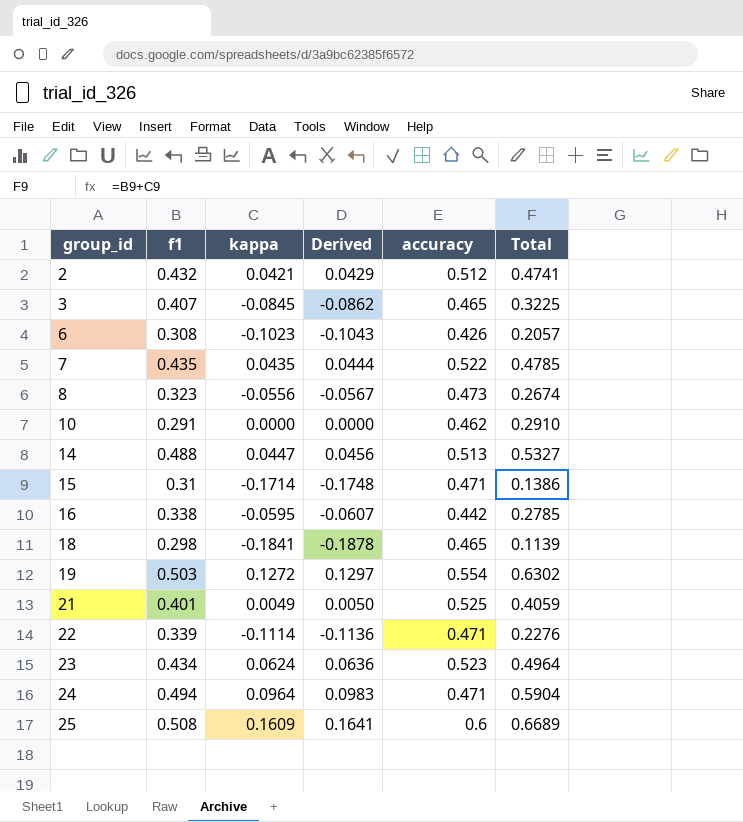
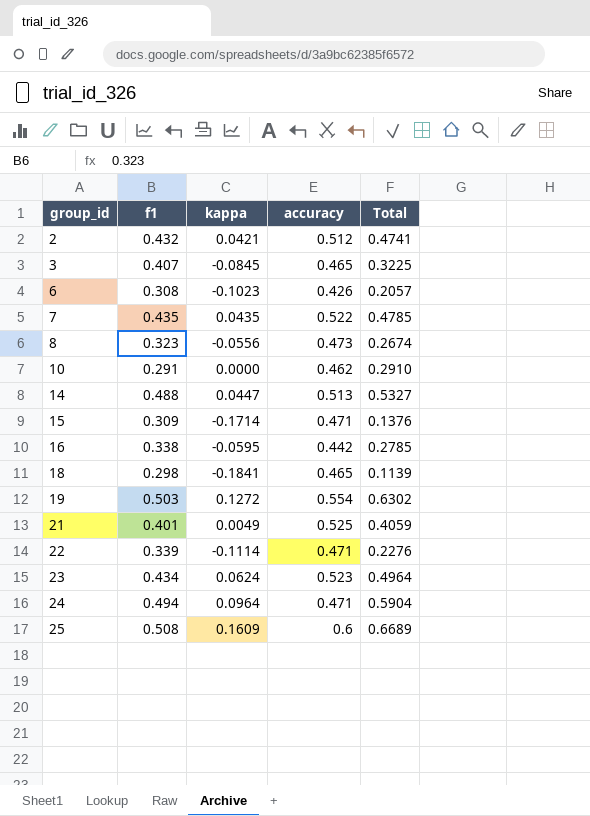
column Derived | formula: [kappa] * 1.02 -> none
15 | f1: 0.31 -> 0.309
15 | Total: 0.1386 -> 0.1376

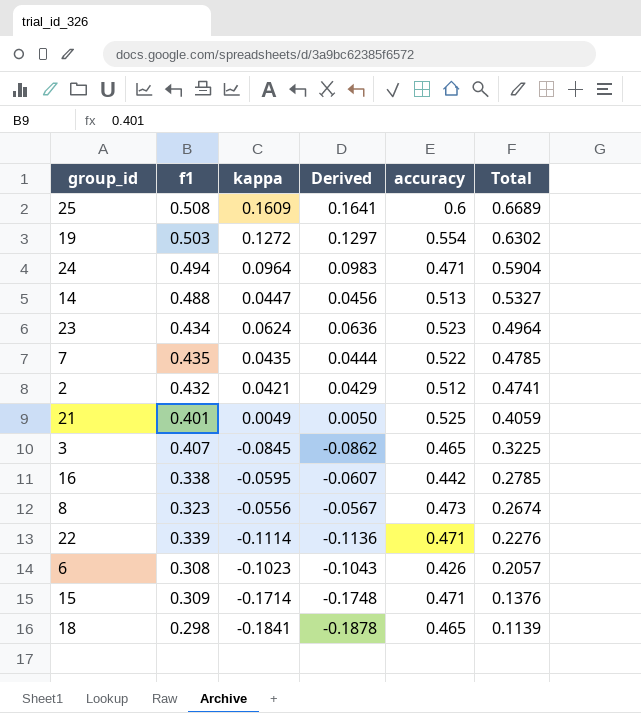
row order: group_id ascending -> Total descending
column Derived | formula: none -> [kappa] * 1.02
row 10: 0.291 | 0.0000 | 0.462 | 0.2910 -> none

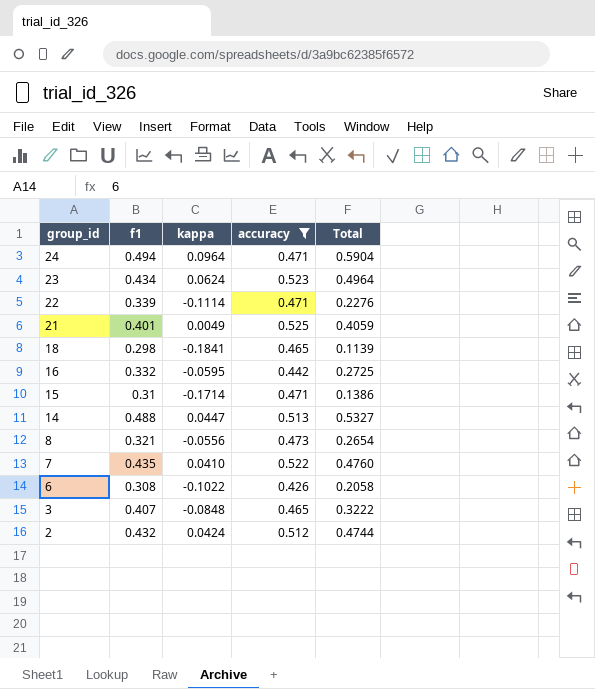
filter: none -> accuracy <= 0.525
row order: Total descending -> group_id descending
column Derived | formula: [kappa] * 1.02 -> none
16 | f1: 0.338 -> 0.332
16 | Total: 0.2785 -> 0.2725
15 | f1: 0.309 -> 0.31
15 | Total: 0.1376 -> 0.1386
8 | f1: 0.323 -> 0.321
8 | Total: 0.2674 -> 0.2654
7 | kappa: 0.0435 -> 0.0410
7 | Total: 0.4785 -> 0.4760
6 | kappa: -0.1023 -> -0.1022
6 | Total: 0.2057 -> 0.2058
3 | kappa: -0.0845 -> -0.0848
3 | Total: 0.3225 -> 0.3222
2 | kappa: 0.0421 -> 0.0424
2 | Total: 0.4741 -> 0.4744

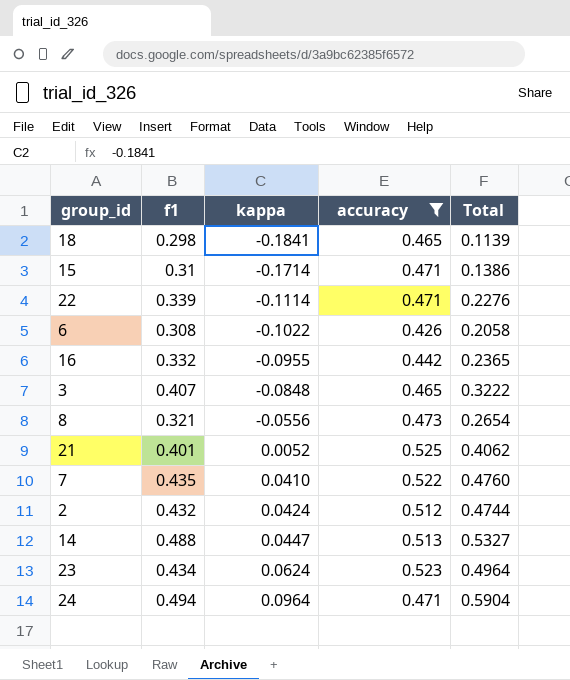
row order: group_id descending -> kappa ascending
16 | kappa: -0.0595 -> -0.0955
16 | Total: 0.2725 -> 0.2365
21 | kappa: 0.0049 -> 0.0052
21 | Total: 0.4059 -> 0.4062

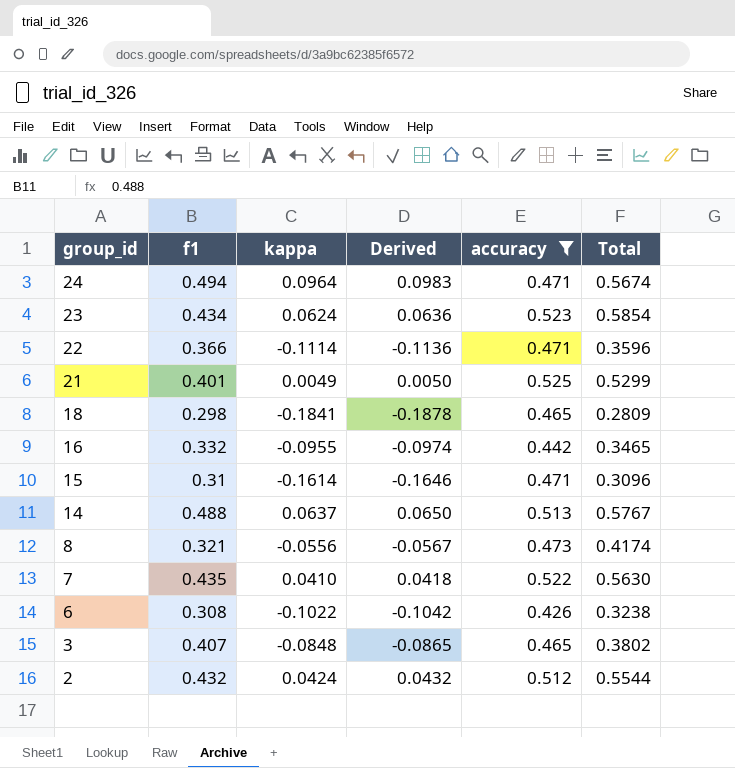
row order: kappa ascending -> group_id descending
column Derived | formula: none -> [kappa] * 1.02
column Total | formula: [f1] + [kappa] -> [kappa] + [accuracy]
22 | f1: 0.339 -> 0.366
21 | kappa: 0.0052 -> 0.0049
15 | kappa: -0.1714 -> -0.1614
14 | kappa: 0.0447 -> 0.0637

